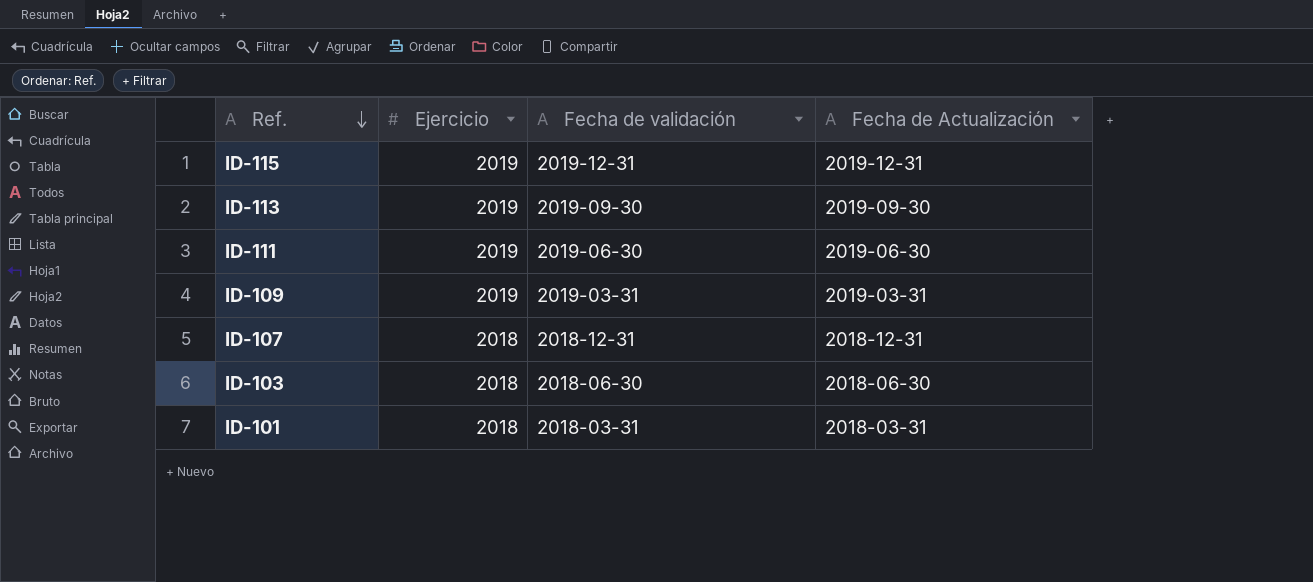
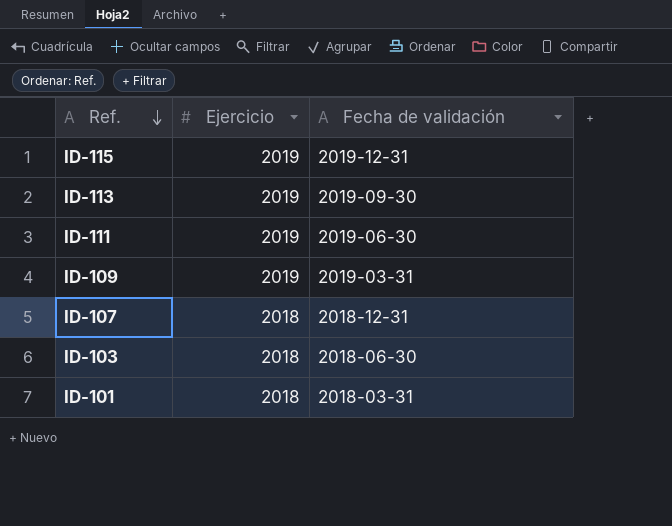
column Fecha de Actualización | position: 4 -> none

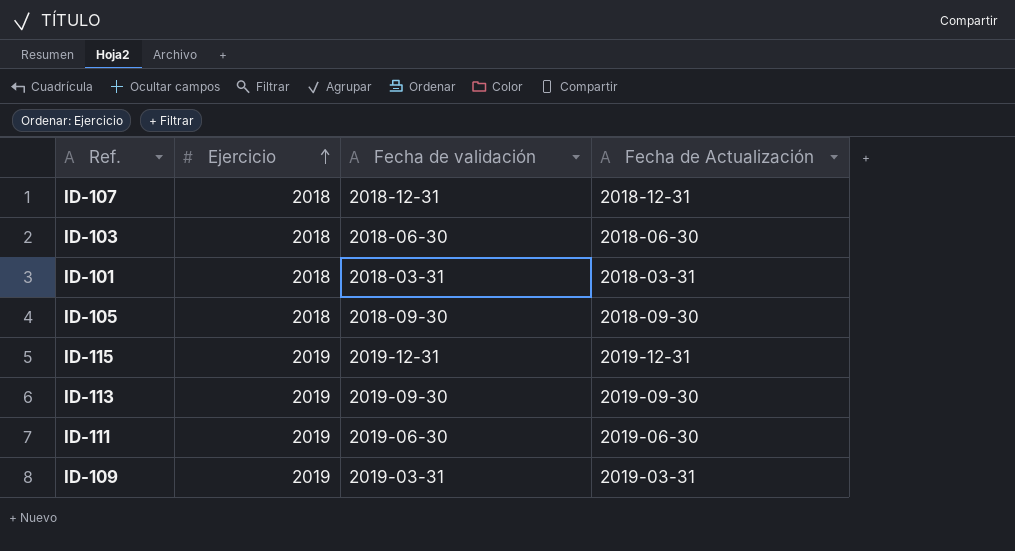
row order: Ref. descending -> Ejercicio ascending
column Fecha de Actualización | position: none -> 4
row ID-105: none -> 2018 | 2018-09-30 | 2018-09-30

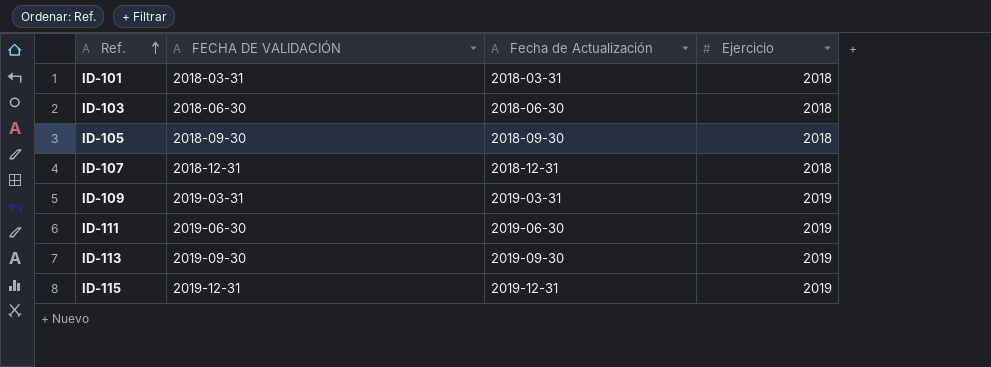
row order: Ejercicio ascending -> Ref. ascending
column name: Fecha de validación -> FECHA DE VALIDACIÓN
column Ejercicio | position: 2 -> 4

